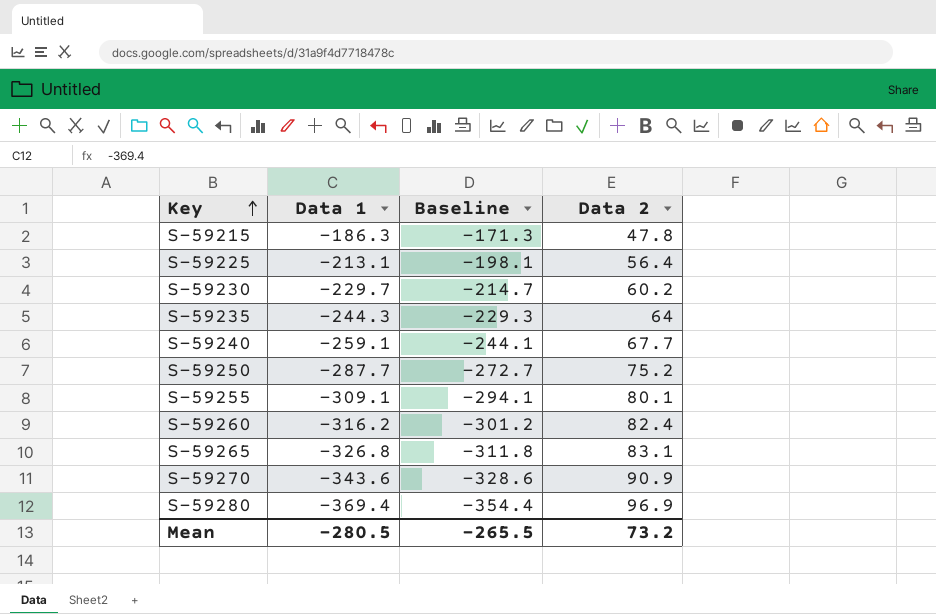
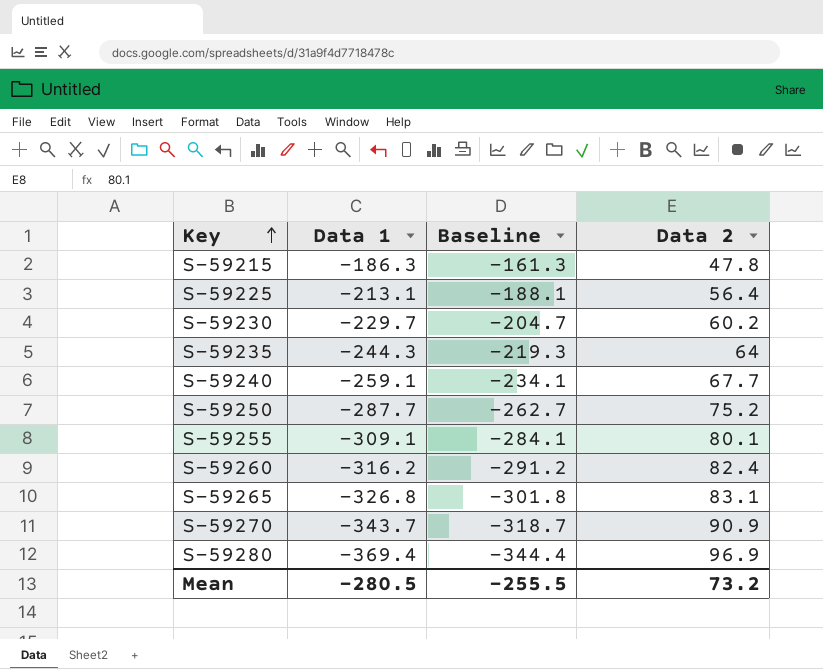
column Baseline | formula: [Data 1] + 15 -> [Data 1] + 25
S-59270 | Data 1: -343.6 -> -343.7
Mean | Baseline: -265.5 -> -255.5

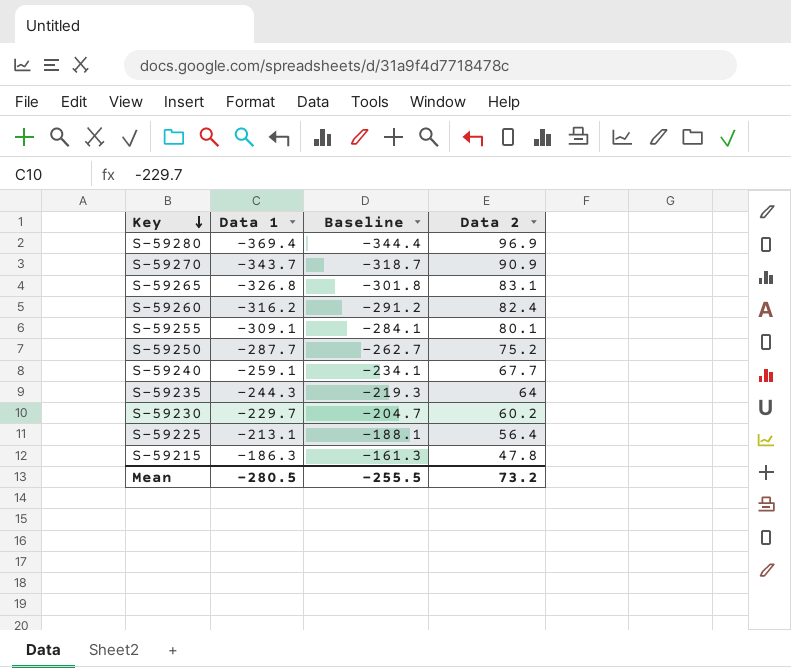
row order: Key ascending -> Key descending

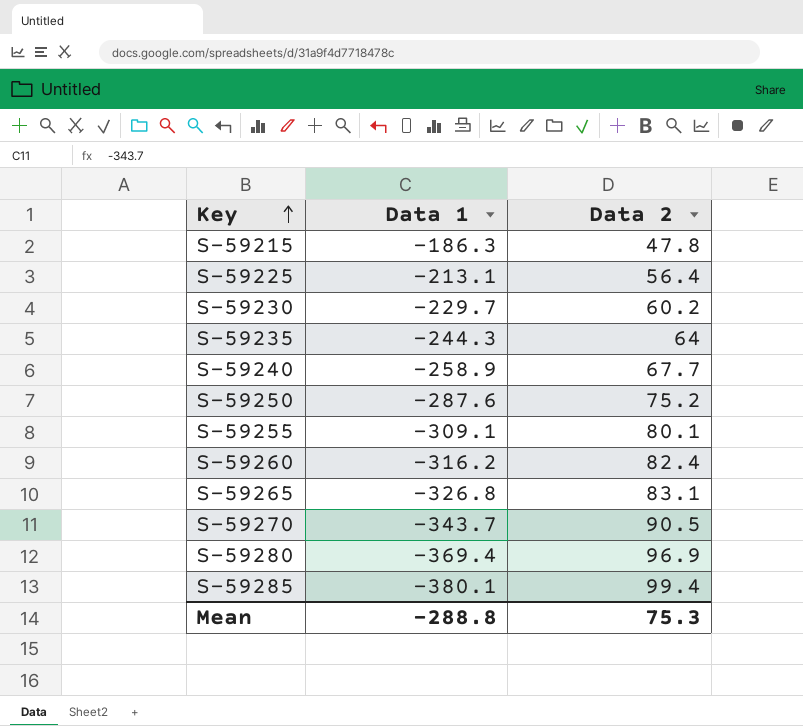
row order: Key descending -> Key ascending
column Baseline | formula: [Data 1] + 25 -> none
S-59240 | Data 1: -259.1 -> -258.9
S-59250 | Data 1: -287.7 -> -287.6
S-59270 | Data 2: 90.9 -> 90.5
row S-59285: none -> -380.1 | 99.4
Mean | Data 1: -280.5 -> -288.8
Mean | Data 2: 73.2 -> 75.3

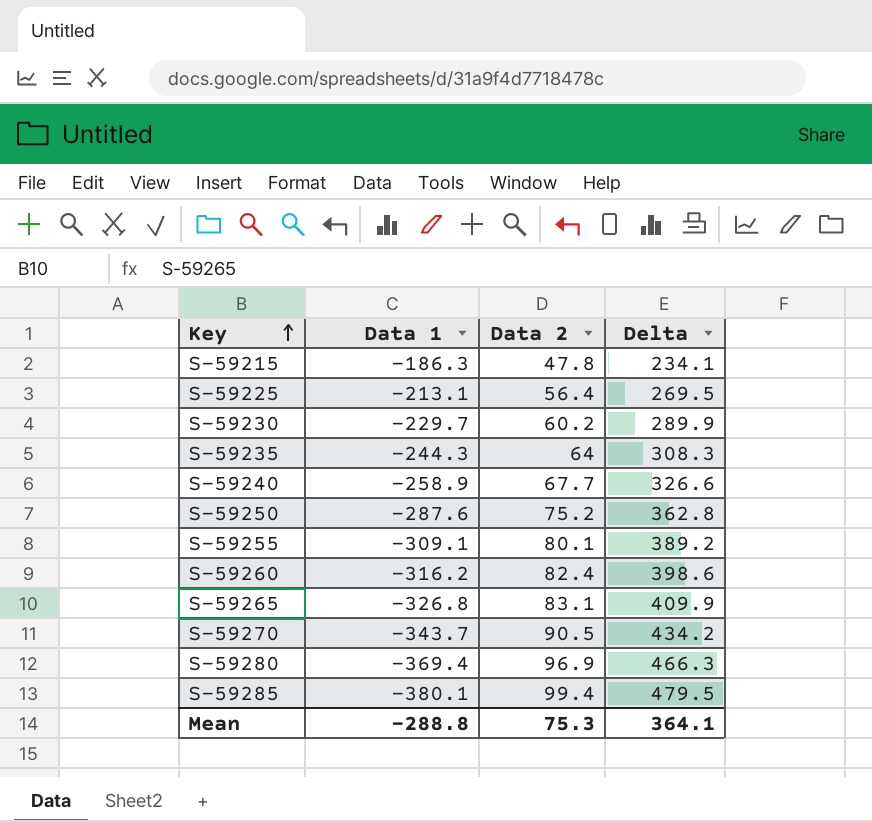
column Delta | formula: none -> [Data 2] - [Data 1]

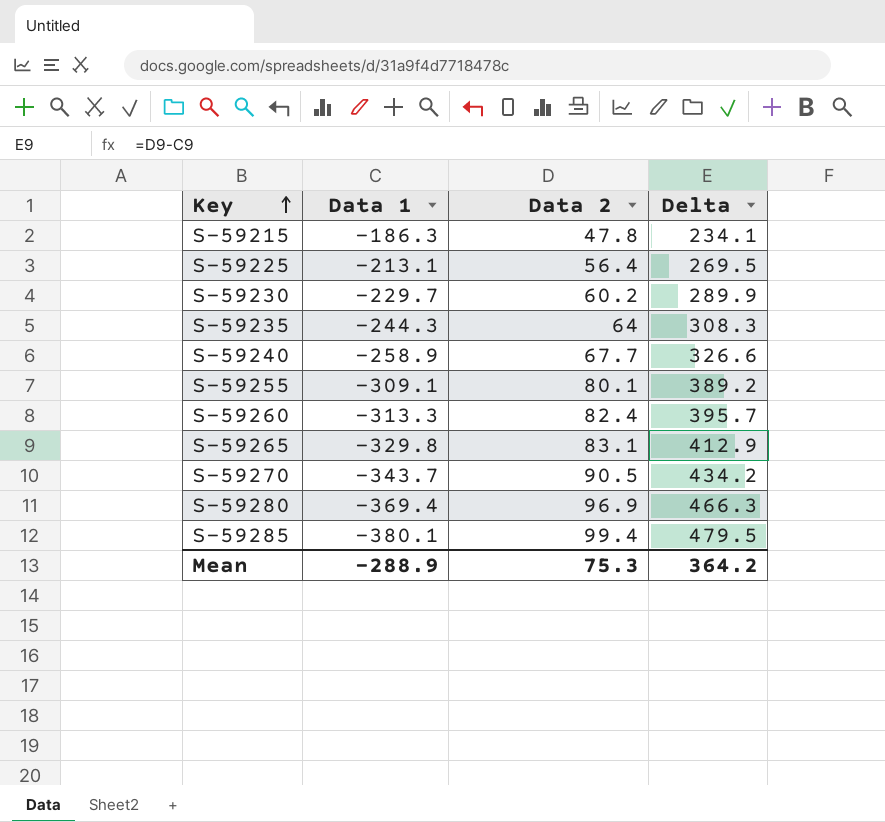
row S-59250: -287.6 | 75.2 | 362.8 -> none
S-59260 | Data 1: -316.2 -> -313.3
S-59260 | Delta: 398.6 -> 395.7
S-59265 | Data 1: -326.8 -> -329.8
S-59265 | Delta: 409.9 -> 412.9
Mean | Data 1: -288.8 -> -288.9
Mean | Delta: 364.1 -> 364.2

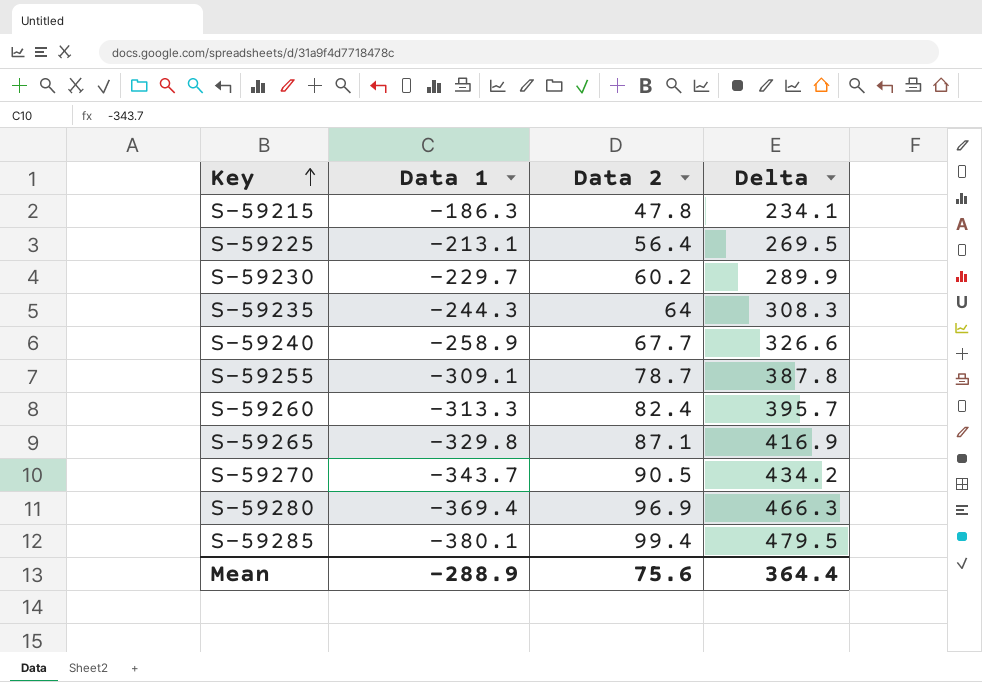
S-59255 | Data 2: 80.1 -> 78.7
S-59255 | Delta: 389.2 -> 387.8
S-59265 | Data 2: 83.1 -> 87.1
S-59265 | Delta: 412.9 -> 416.9
Mean | Data 2: 75.3 -> 75.6
Mean | Delta: 364.2 -> 364.4

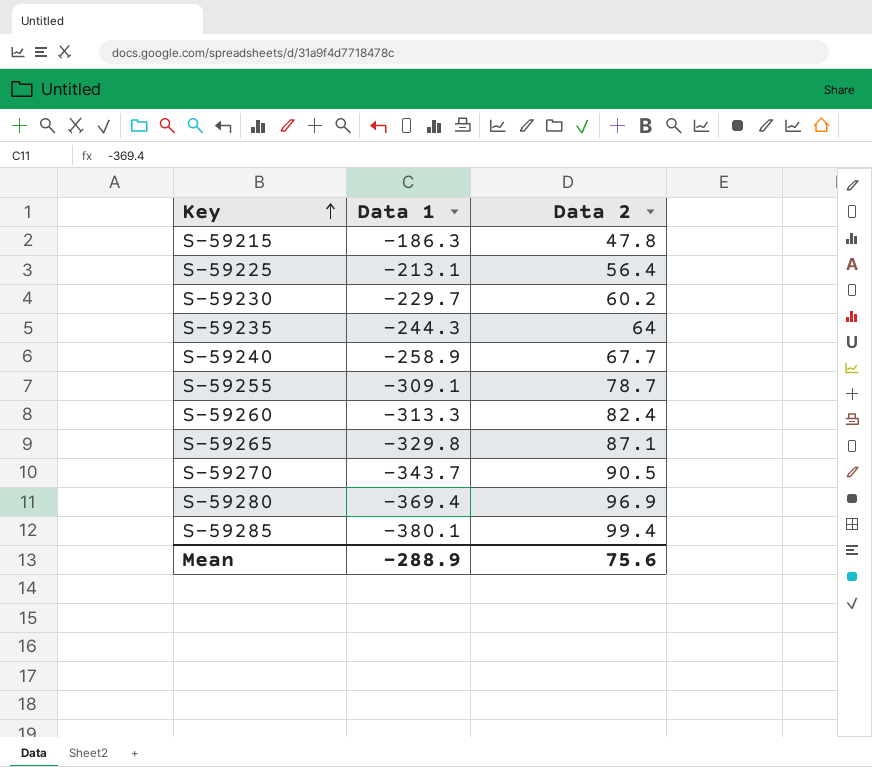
column Delta | formula: [Data 2] - [Data 1] -> none

